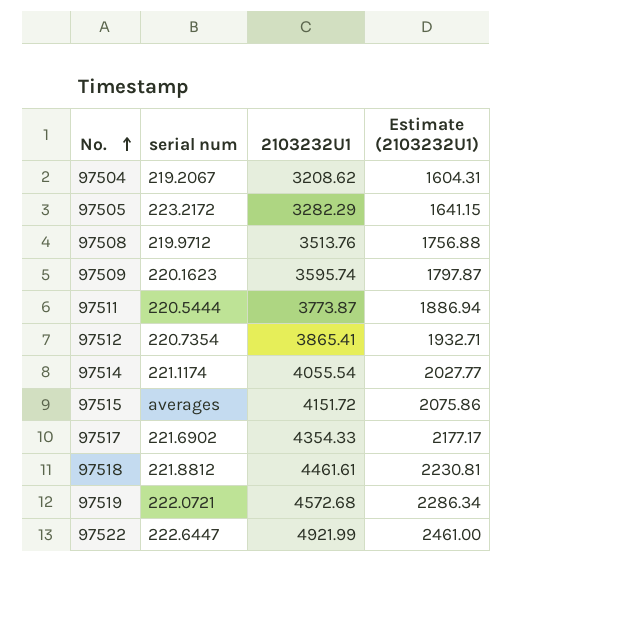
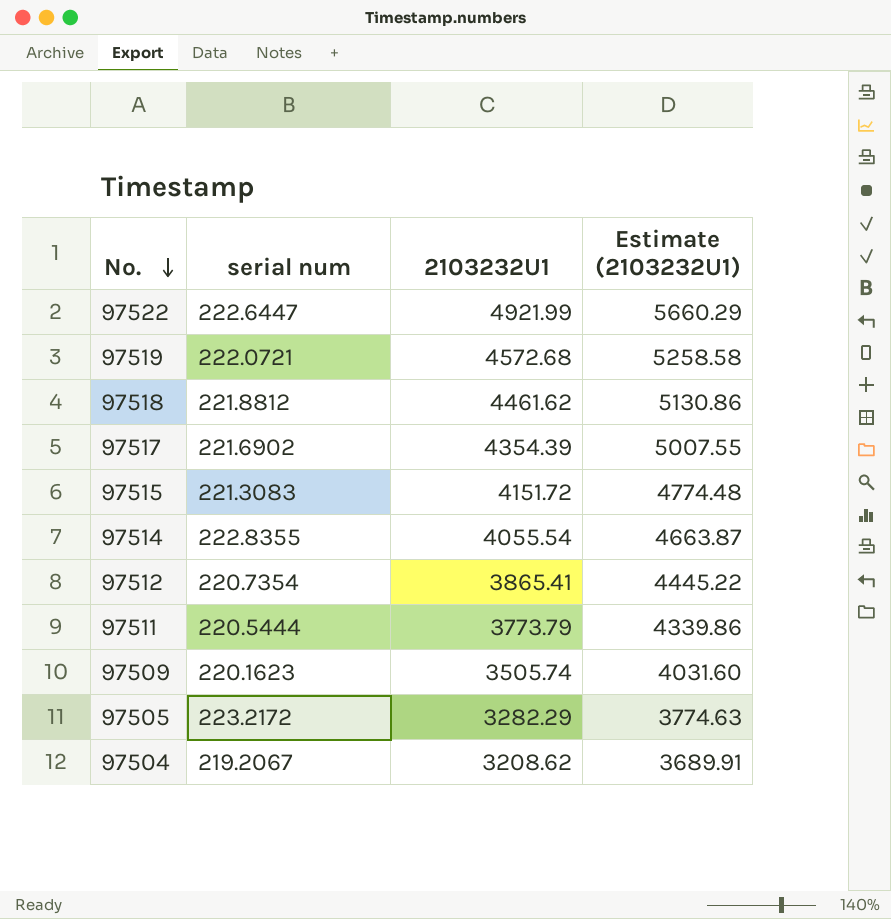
row order: No. ascending -> No. descending
column Estimate (2103232U1) | formula: [2103232U1] * 0.5 -> [2103232U1] * 1.15
row 97508: 219.9712 | 3513.76 | 1756.88 -> none
97518 | 2103232U1: 4461.61 -> 4461.62
97517 | 2103232U1: 4354.33 -> 4354.39
97515 | serial num: averages -> 221.3083
97514 | serial num: 221.1174 -> 222.8355
97511 | 2103232U1: 3773.87 -> 3773.79
97509 | 2103232U1: 3595.74 -> 3505.74

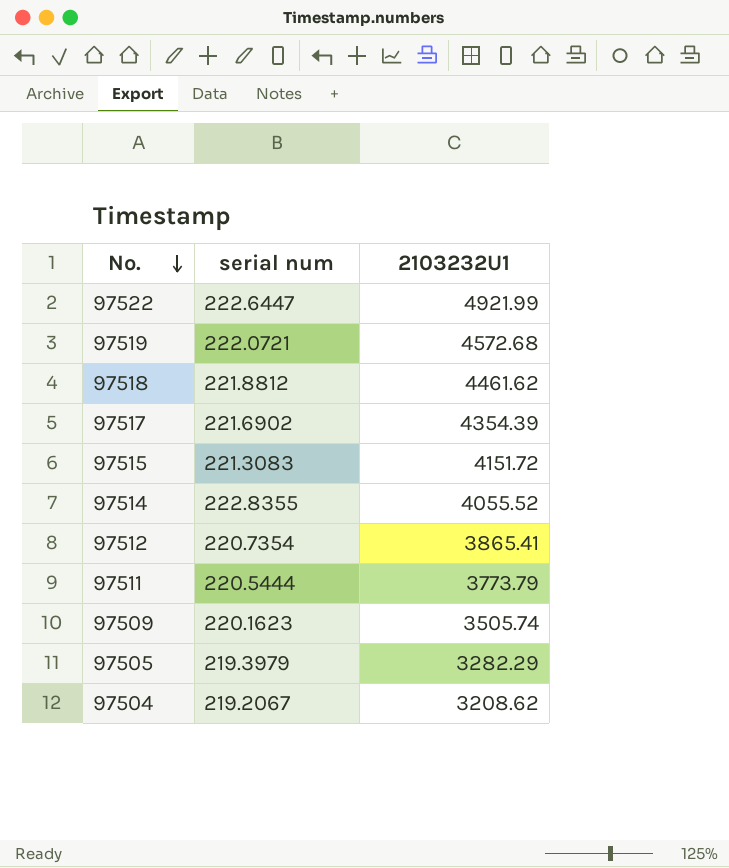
column Estimate (2103232U1) | formula: [2103232U1] * 1.15 -> none
97514 | 2103232U1: 4055.54 -> 4055.52
97505 | serial num: 223.2172 -> 219.3979

